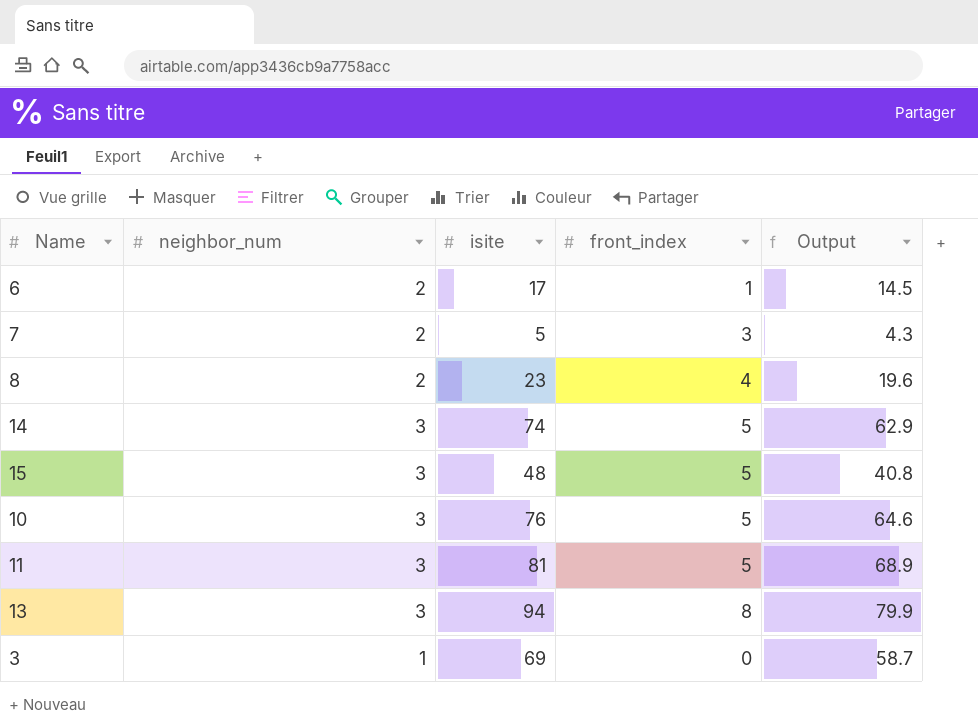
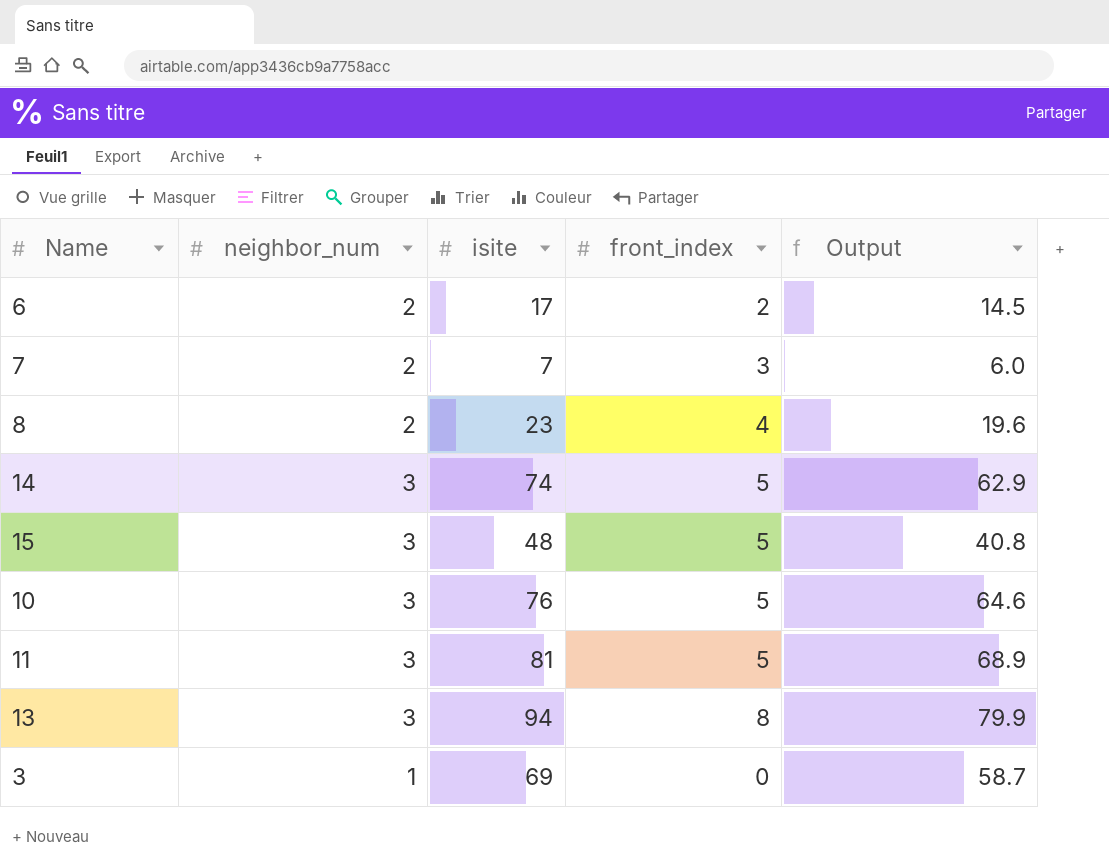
6 | front_index: 1 -> 2
7 | isite: 5 -> 7
7 | Output: 4.3 -> 6.0

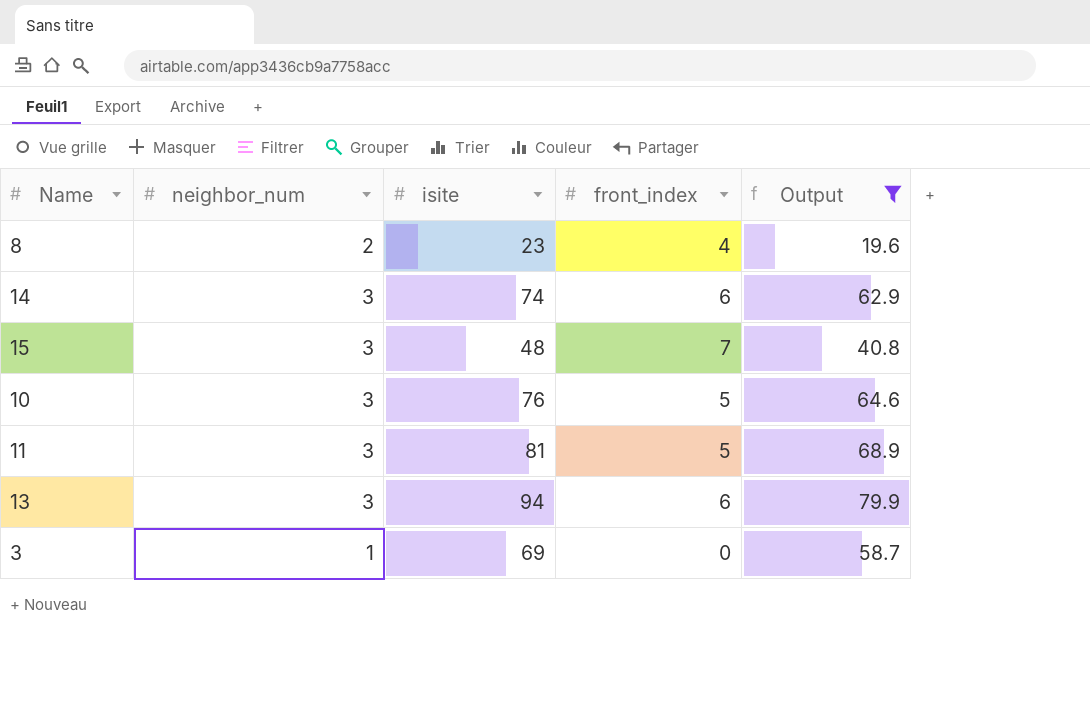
filter: none -> Output >= 19.6
14 | front_index: 5 -> 6
15 | front_index: 5 -> 7
13 | front_index: 8 -> 6

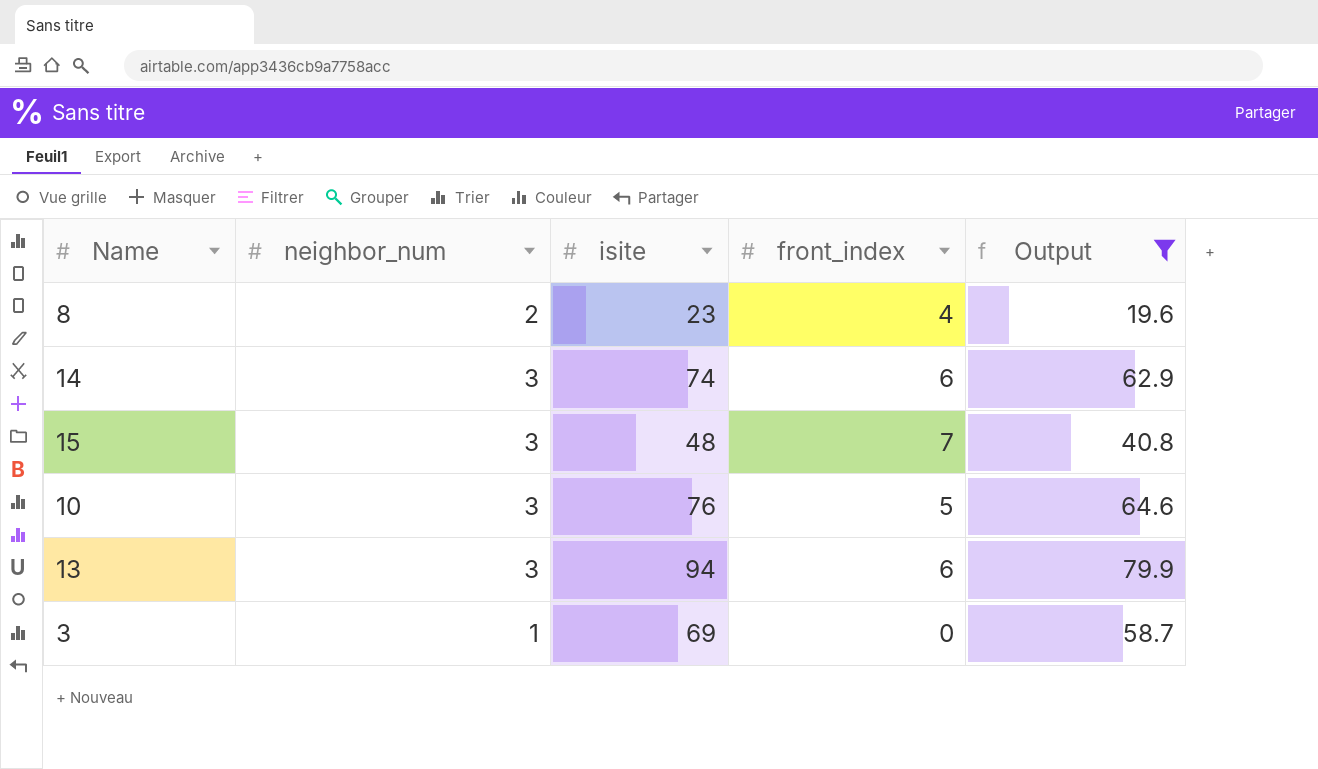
row 11: 3 | 81 | 5 | 68.9 -> none

